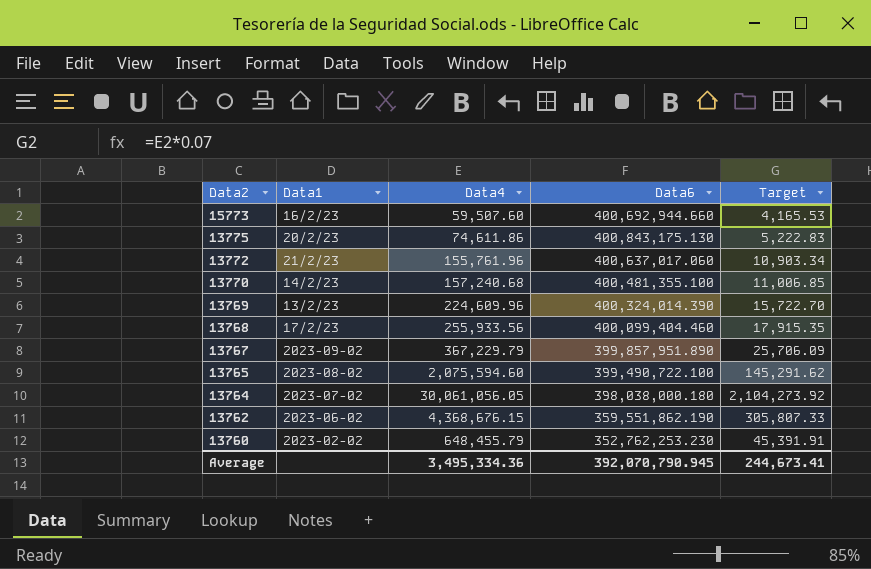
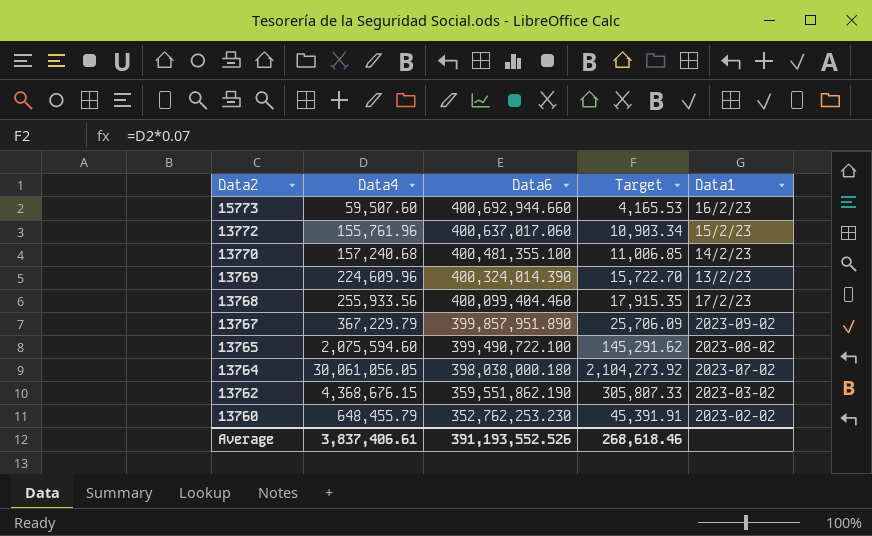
column Data1 | position: 2 -> 5
row 13775: 20/2/23 | 74,611.86 | 400,843,175.130 | 5,222.83 -> none
13772 | Data1: 21/2/23 -> 15/2/23
13762 | Data1: 2023-06-02 -> 2023-03-02
Average | Data4: 3,495,334.36 -> 3,837,406.61
Average | Data6: 392,070,790.945 -> 391,193,552.526
Average | Target: 244,673.41 -> 268,618.46

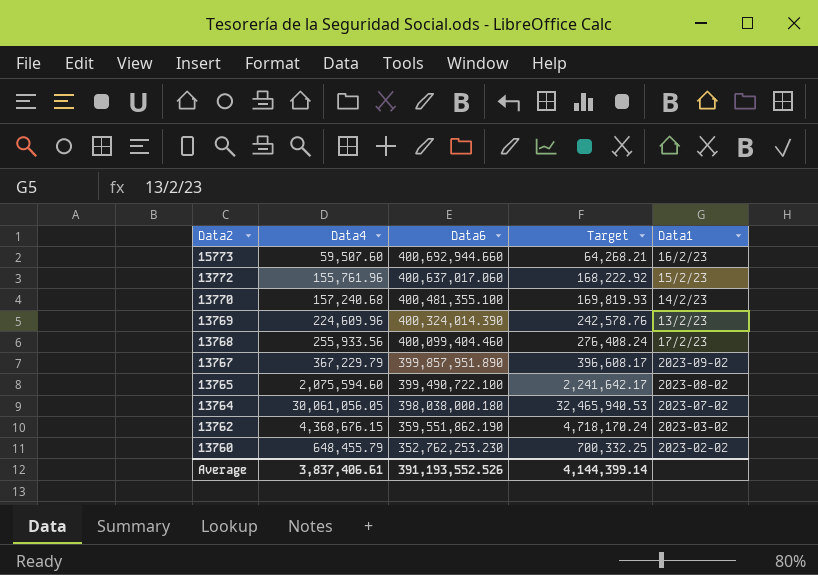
column Target | formula: [Data4] * 0.07 -> [Data4] * 1.08
Average | Target: 268,618.46 -> 4,144,399.14

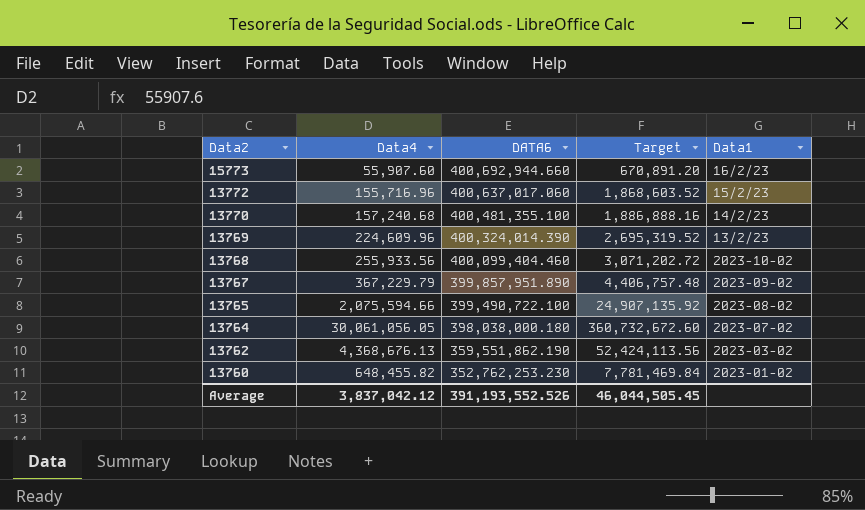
column name: Data6 -> DATA6
column Target | formula: [Data4] * 1.08 -> [Data4] * 12
15773 | Data4: 59,507.60 -> 55,907.60
13772 | Data4: 155,761.96 -> 155,716.96
13768 | Data1: 17/2/23 -> 2023-10-02
13765 | Data4: 2,075,594.60 -> 2,075,594.66
13762 | Data4: 4,368,676.15 -> 4,368,676.13
13760 | Data4: 648,455.79 -> 648,455.82
13760 | Data1: 2023-02-02 -> 2023-01-02
Average | Data4: 3,837,406.61 -> 3,837,042.12
Average | Target: 4,144,399.14 -> 46,044,505.45

